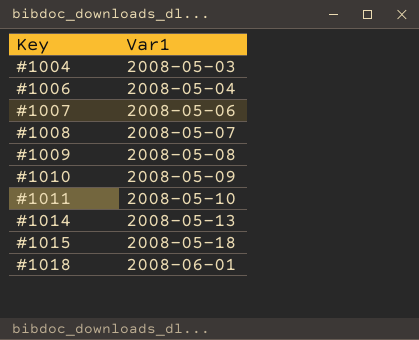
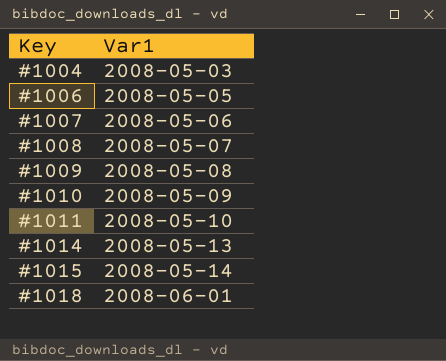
#1006 | Var1: 2008-05-04 -> 2008-05-05
#1015 | Var1: 2008-05-18 -> 2008-05-14

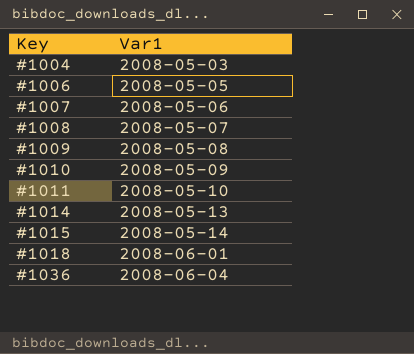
row #1036: none -> 2008-06-04

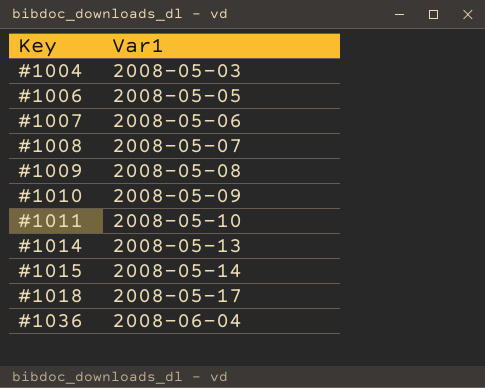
#1018 | Var1: 2008-06-01 -> 2008-05-17

